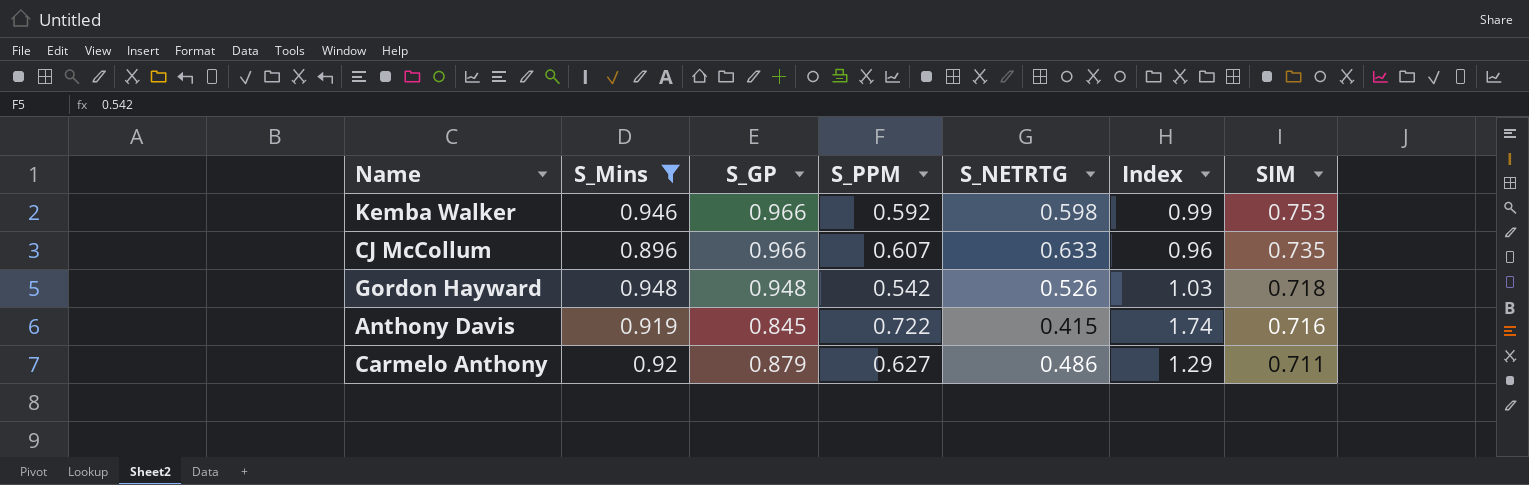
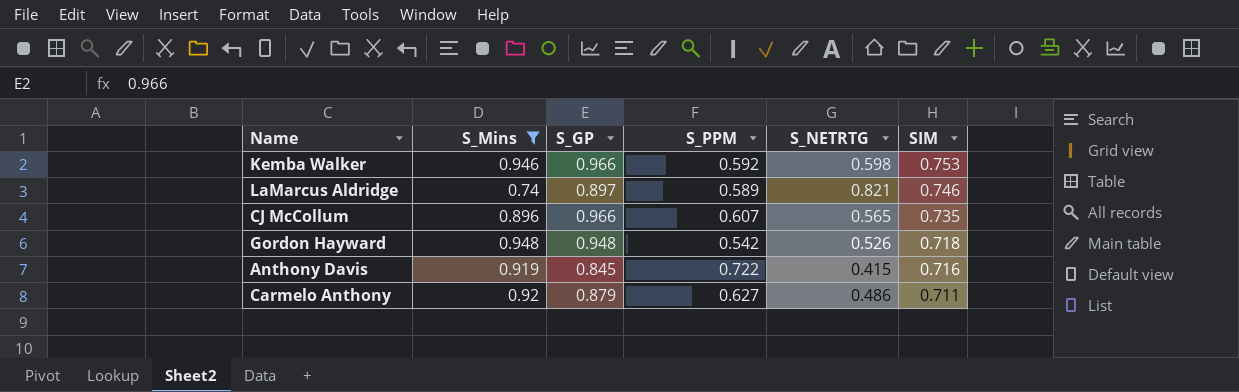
column Index | formula: [S_PPM] / [S_NETRTG] -> none
row LaMarcus Aldridge: none -> 0.74 | 0.897 | 0.589 | 0.821 | 0.746
CJ McCollum | S_NETRTG: 0.633 -> 0.565

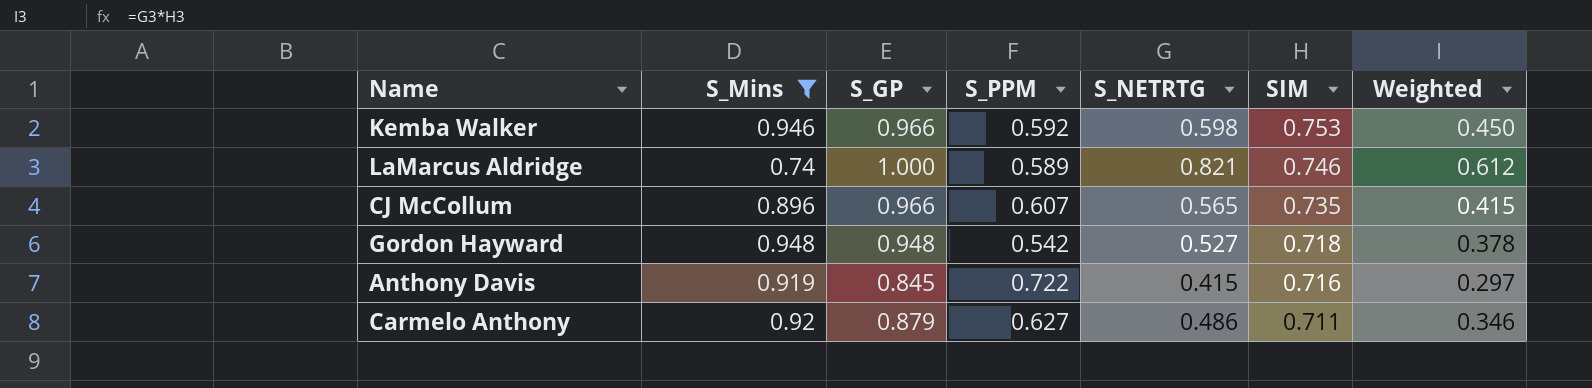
column Weighted | formula: none -> [S_NETRTG] * [SIM]
LaMarcus Aldridge | S_GP: 0.897 -> 1.000
Gordon Hayward | S_NETRTG: 0.526 -> 0.527

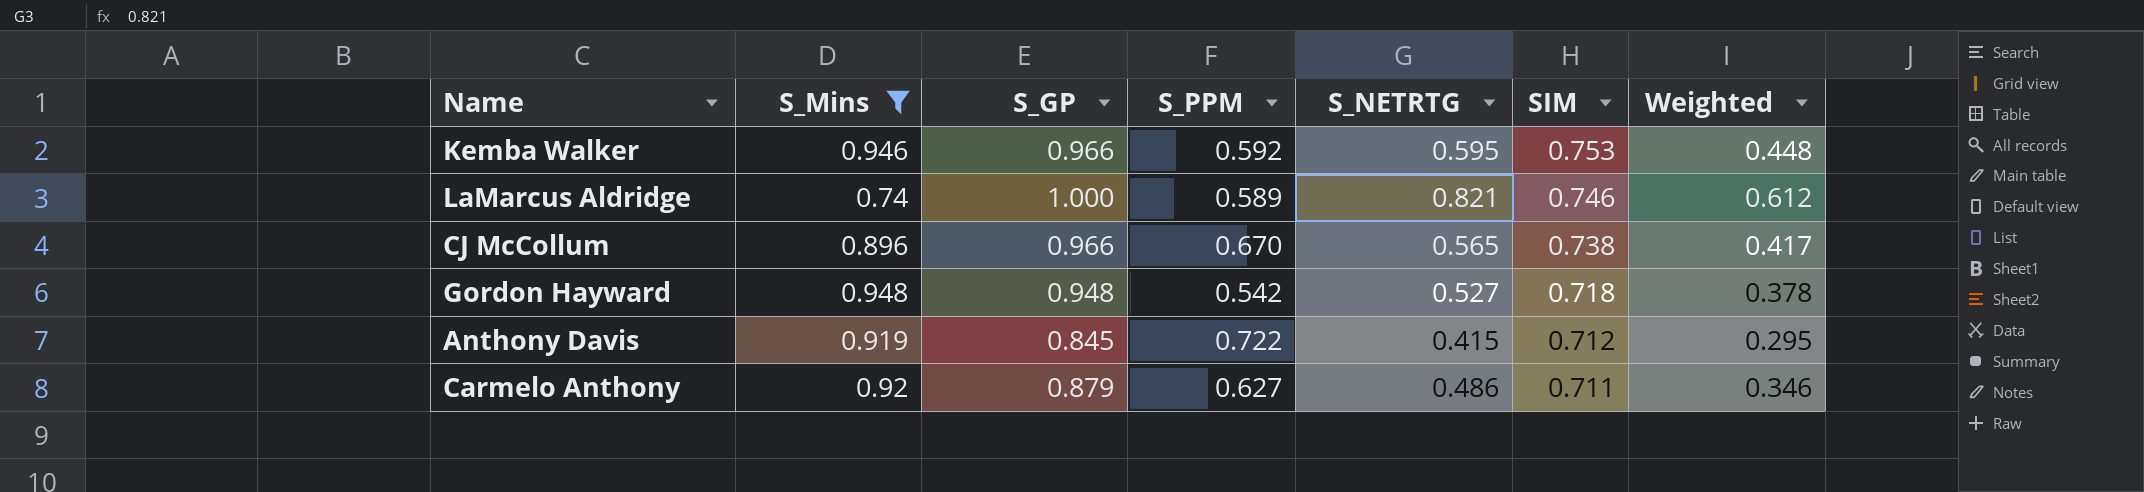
Kemba Walker | S_NETRTG: 0.598 -> 0.595
Kemba Walker | Weighted: 0.450 -> 0.448
CJ McCollum | S_PPM: 0.607 -> 0.670
CJ McCollum | SIM: 0.735 -> 0.738
CJ McCollum | Weighted: 0.415 -> 0.417
Anthony Davis | SIM: 0.716 -> 0.712
Anthony Davis | Weighted: 0.297 -> 0.295

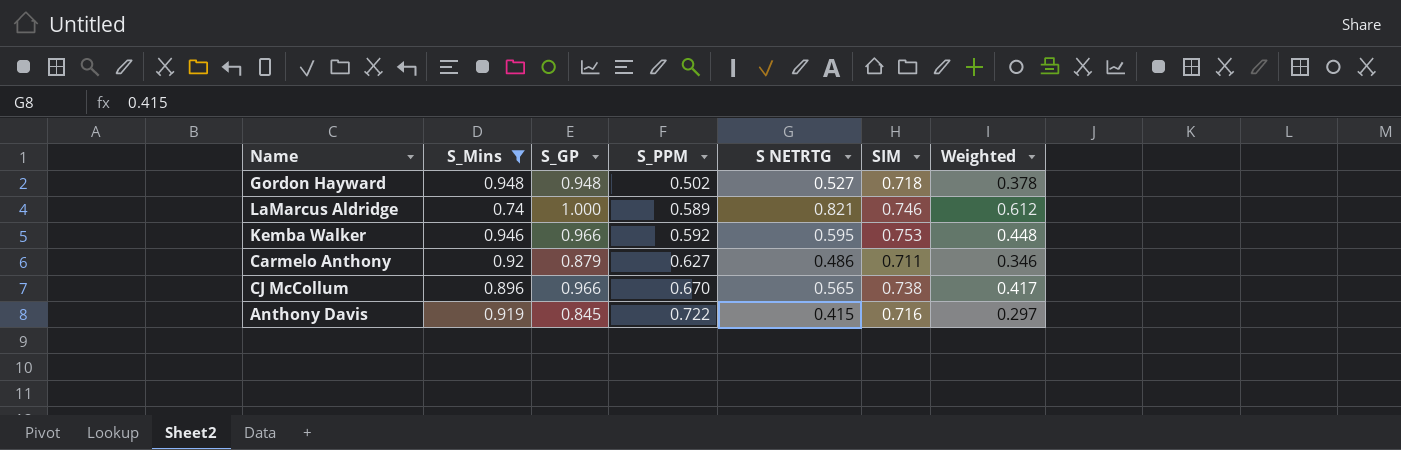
row order: SIM descending -> S_PPM ascending
column name: S_NETRTG -> S NETRTG
Gordon Hayward | S_PPM: 0.542 -> 0.502
Anthony Davis | SIM: 0.712 -> 0.716
Anthony Davis | Weighted: 0.295 -> 0.297

